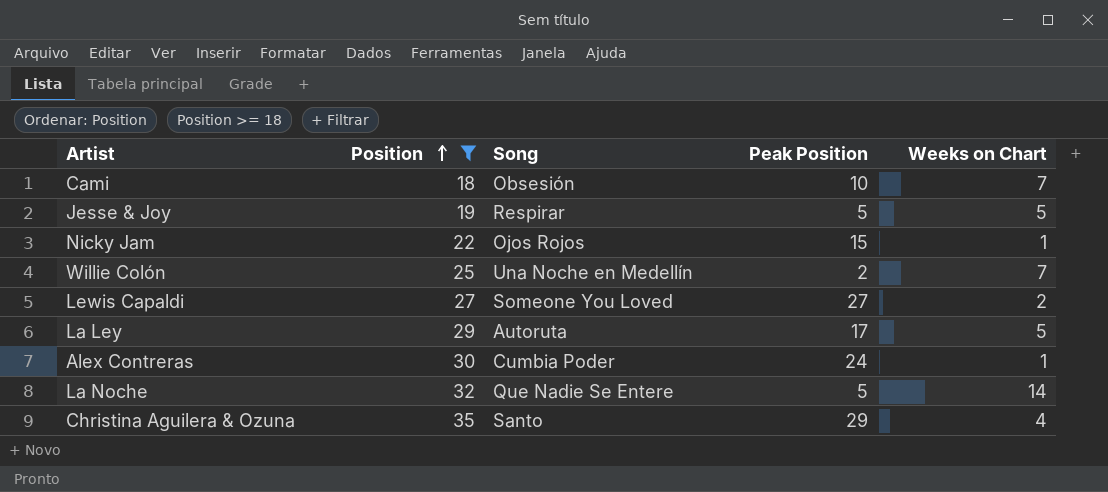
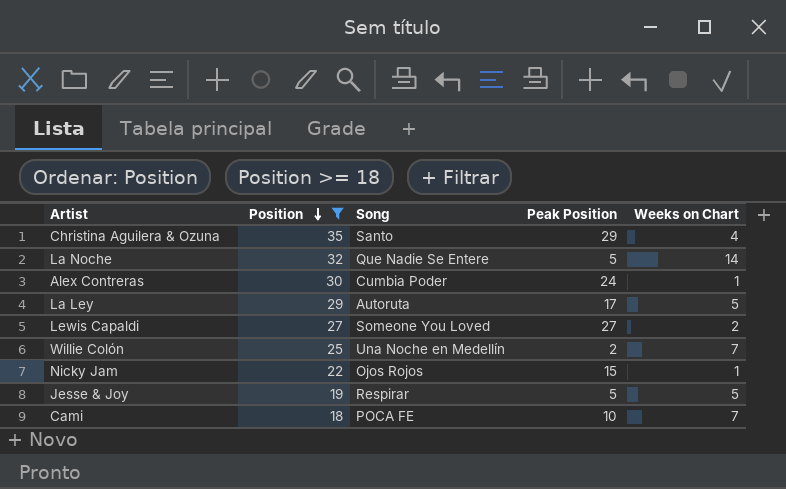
row order: Position ascending -> Position descending
Cami | Song: Obsesión -> POCA FE

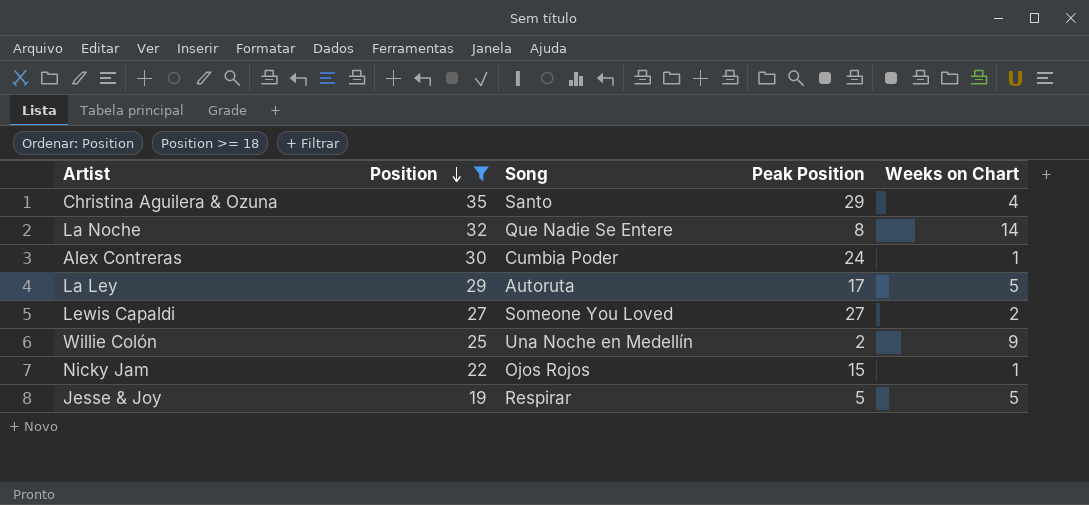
row Cami: 18 | POCA FE | 10 | 7 -> none
La Noche | Peak Position: 5 -> 8
Willie Colón | Weeks on Chart: 7 -> 9

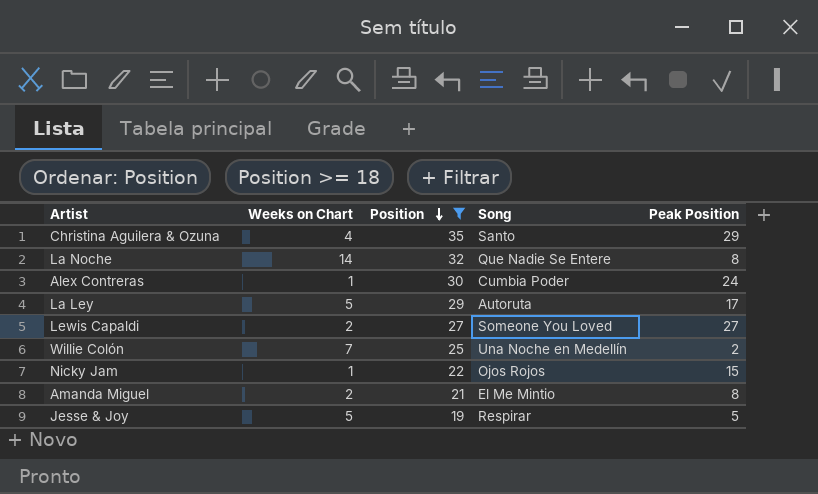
column Weeks on Chart | position: 5 -> 2
Willie Colón | Weeks on Chart: 9 -> 7
row Amanda Miguel: none -> 2 | 21 | El Me Mintio | 8

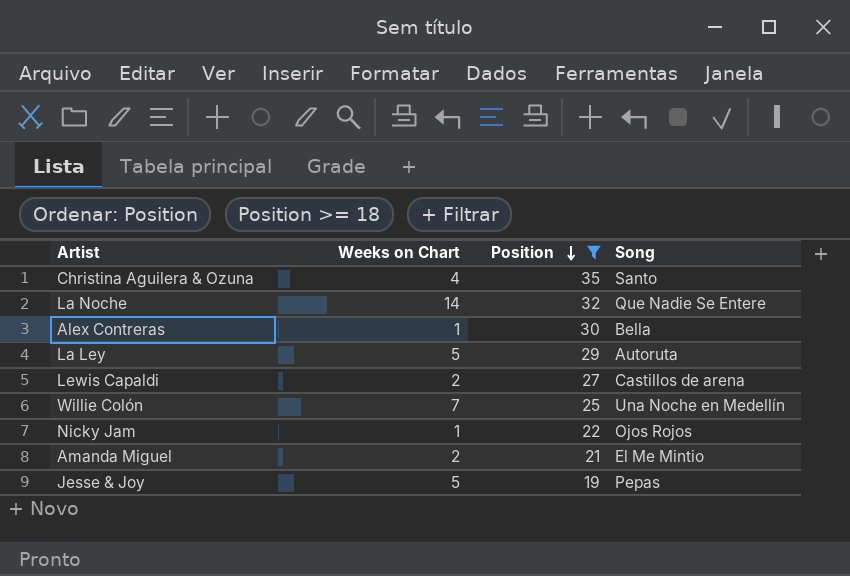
column Peak Position | position: 5 -> none
Alex Contreras | Song: Cumbia Poder -> Bella
Lewis Capaldi | Song: Someone You Loved -> Castillos de arena
Jesse & Joy | Song: Respirar -> Pepas

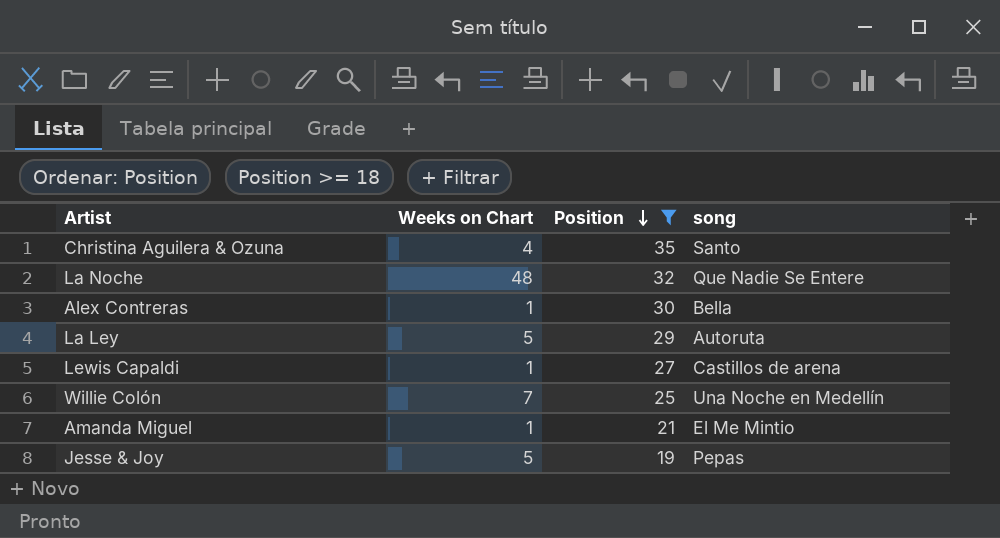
column name: Song -> song
row Nicky Jam: 1 | 22 | Ojos Rojos -> none
La Noche | Weeks on Chart: 14 -> 48
Lewis Capaldi | Weeks on Chart: 2 -> 1
Amanda Miguel | Weeks on Chart: 2 -> 1

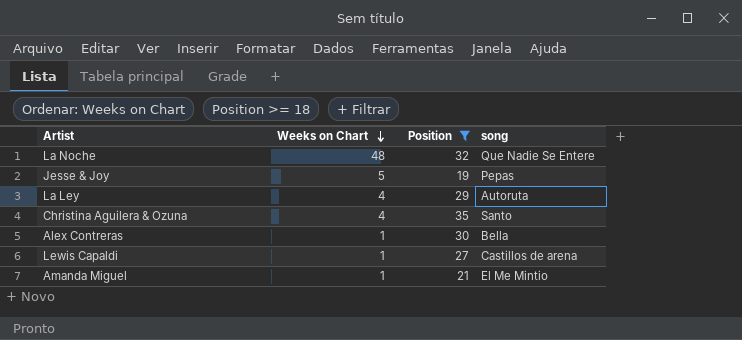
row order: Position descending -> Weeks on Chart descending
row Willie Colón: 7 | 25 | Una Noche en Medellín -> none
La Ley | Weeks on Chart: 5 -> 4

